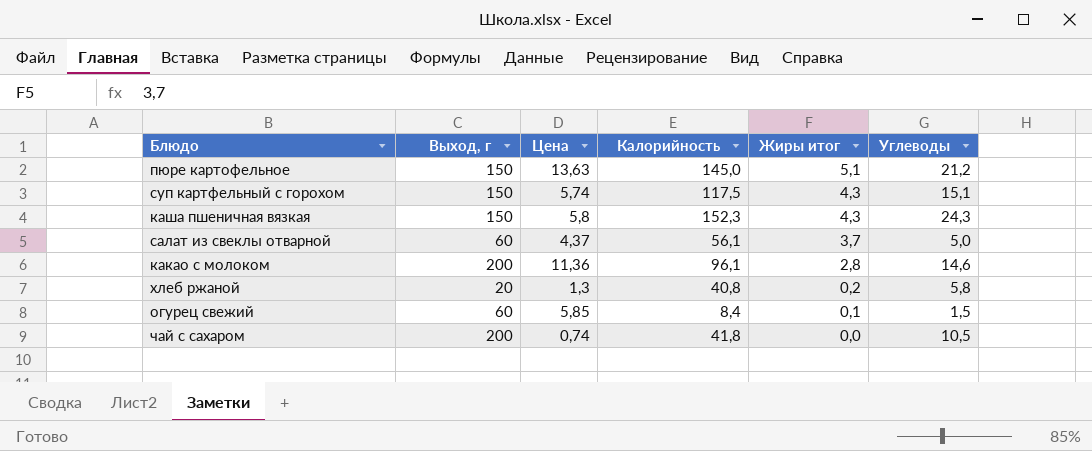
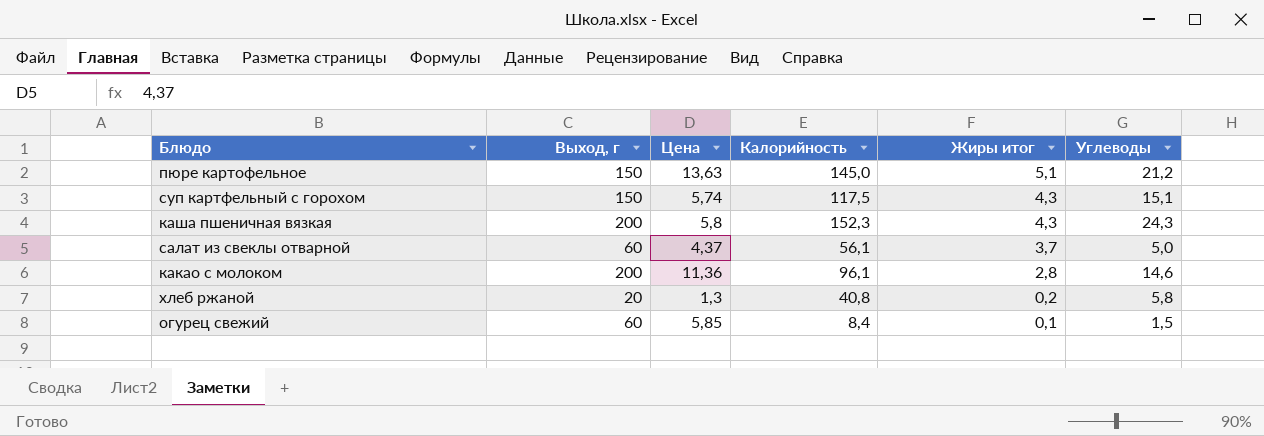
row чай с сахаром: 200 | 0,74 | 41,8 | 0,0 | 10,5 -> none
каша пшеничная вязкая | Выход, г: 150 -> 200

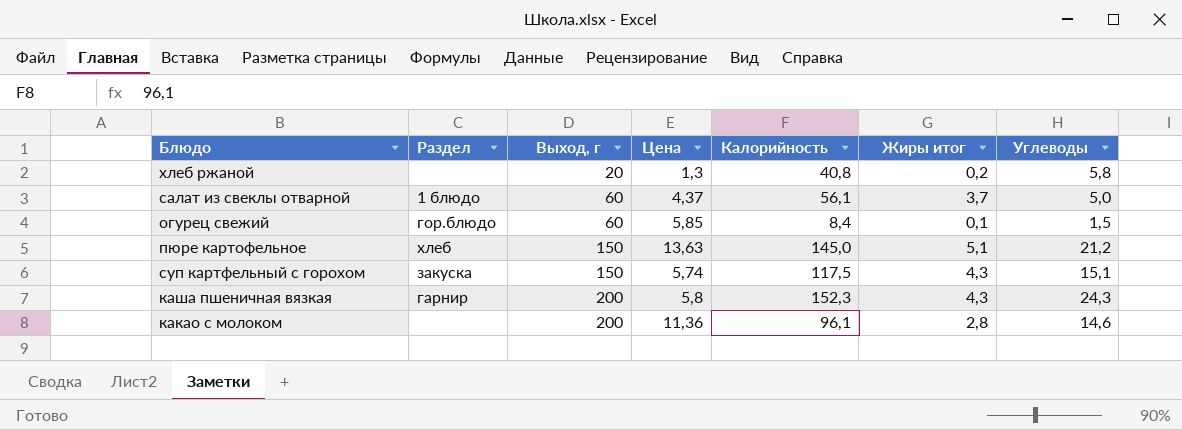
row order: Жиры итог descending -> Выход, г ascending
column Раздел | position: none -> 2

